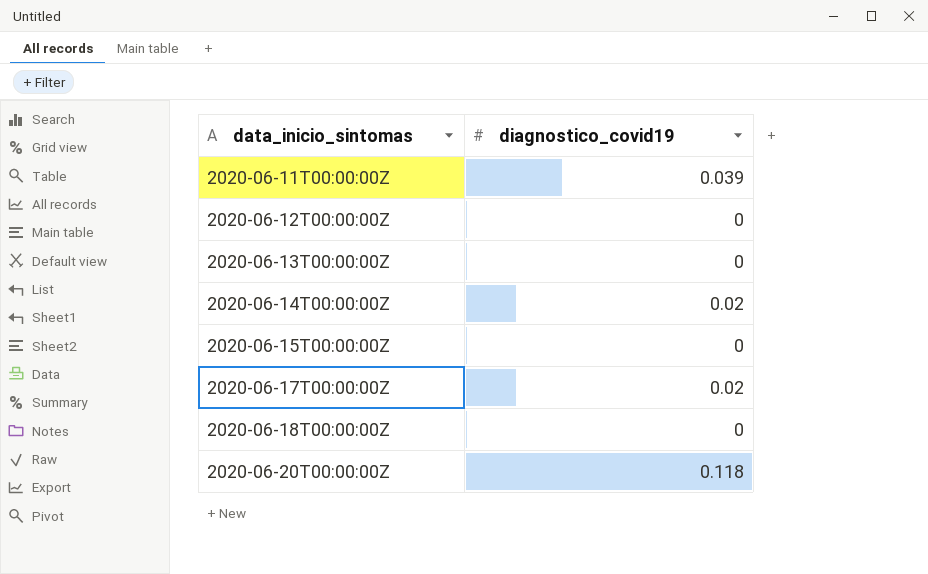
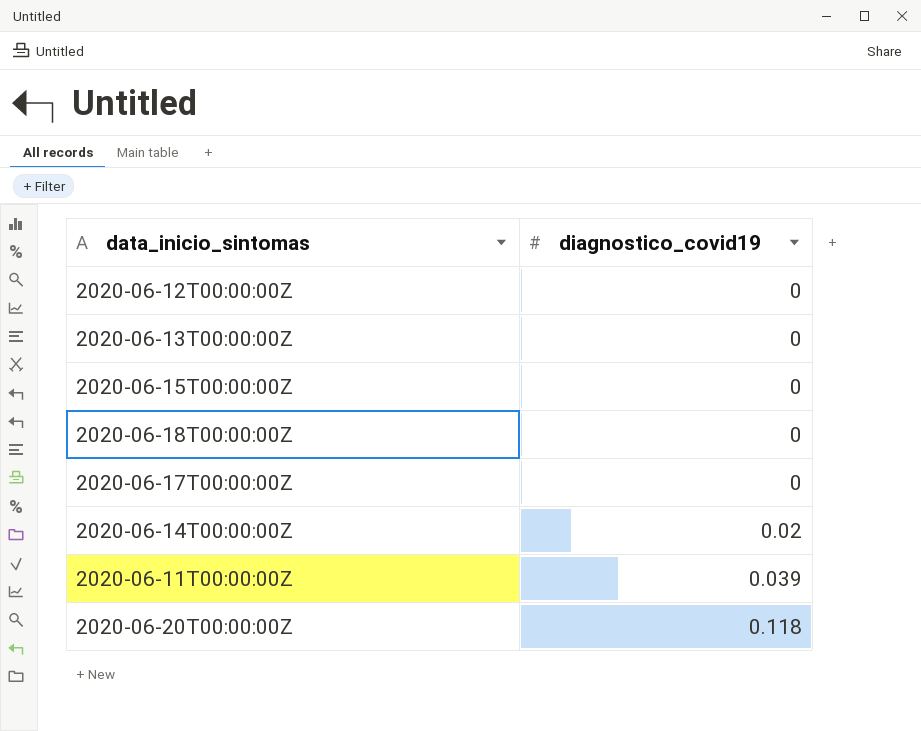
row order: data_inicio_sintomas ascending -> diagnostico_covid19 ascending
2020-06-17T00:00:00Z | diagnostico_covid19: 0.02 -> 0

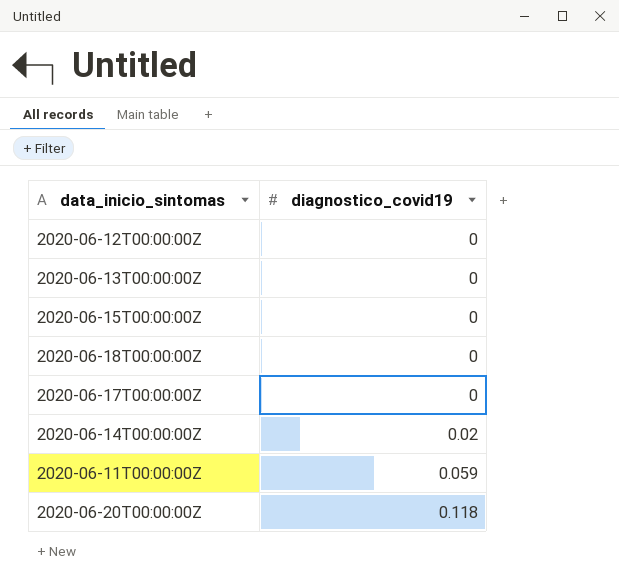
2020-06-11T00:00:00Z | diagnostico_covid19: 0.039 -> 0.059

